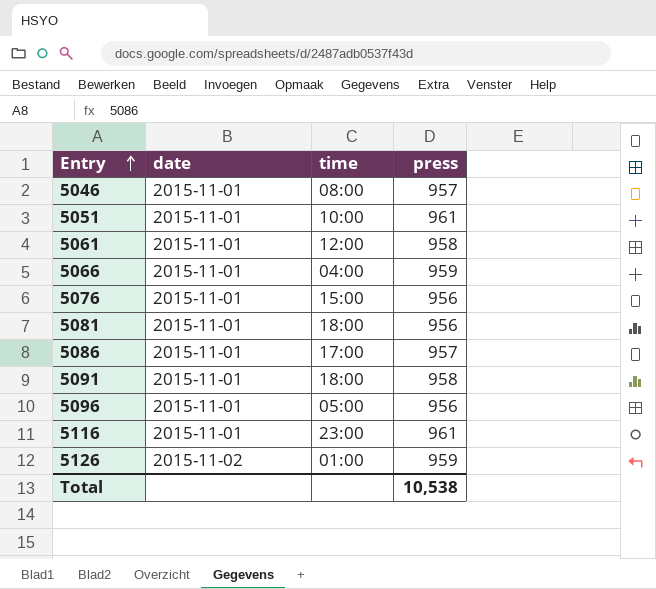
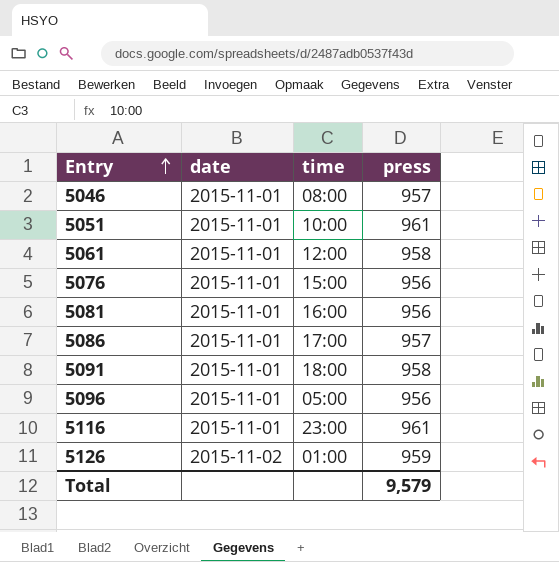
row 5066: 2015-11-01 | 04:00 | 959 -> none
5081 | time: 18:00 -> 16:00
Total | press: 10,538 -> 9,579

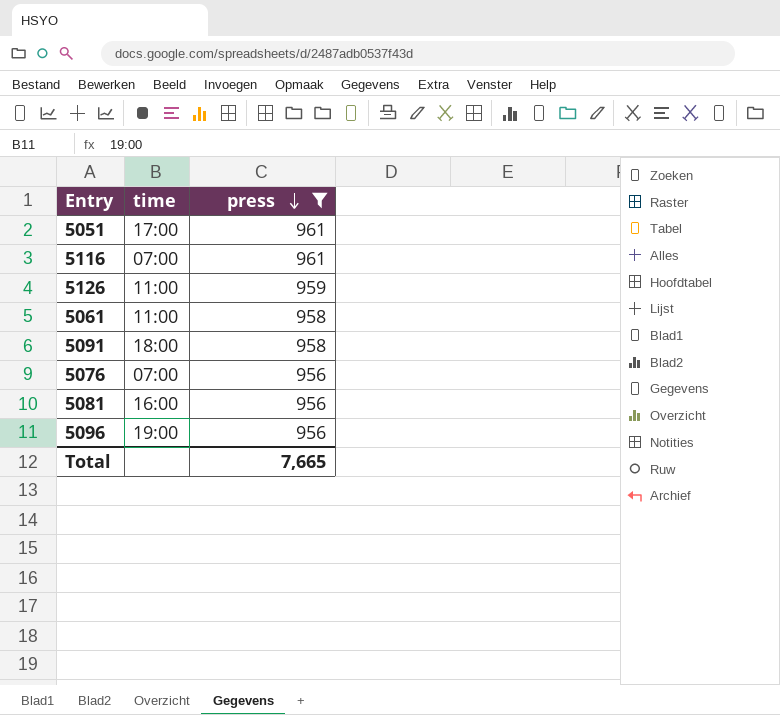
filter: none -> press != 957
row order: Entry ascending -> press descending
column date | position: 2 -> none
5051 | time: 10:00 -> 17:00
5116 | time: 23:00 -> 07:00
5126 | time: 01:00 -> 11:00
5061 | time: 12:00 -> 11:00
5076 | time: 15:00 -> 07:00
5096 | time: 05:00 -> 19:00
Total | press: 9,579 -> 7,665

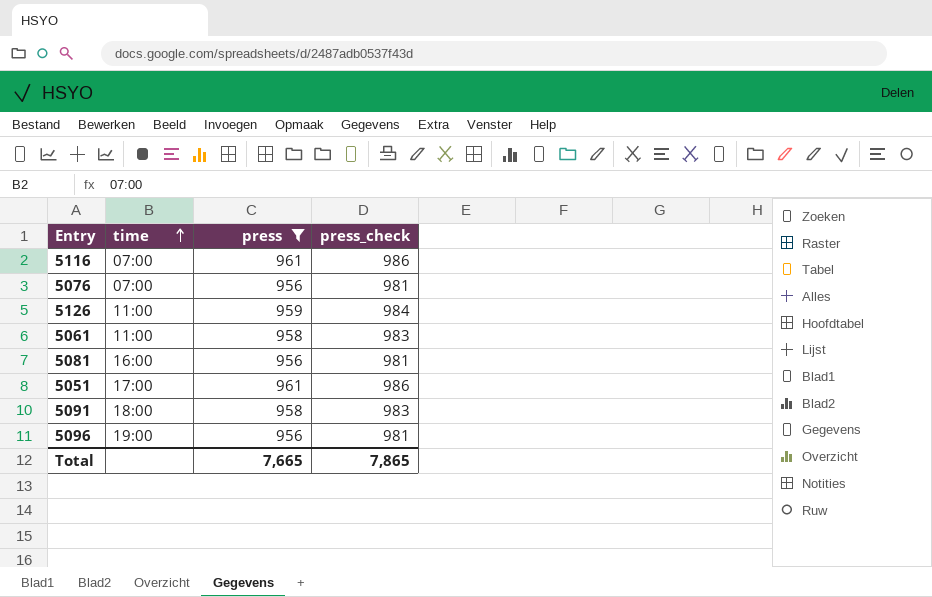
row order: press descending -> time ascending
column press_check | formula: none -> [press] + 25

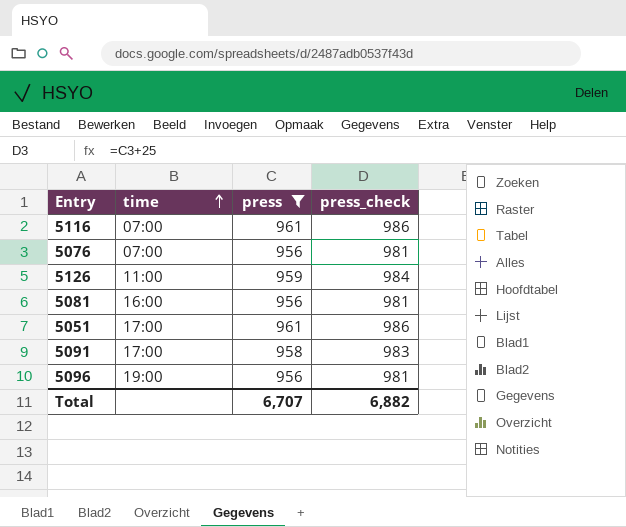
row 5061: 11:00 | 958 | 983 -> none
5091 | time: 18:00 -> 17:00
Total | press: 7,665 -> 6,707
Total | press_check: 7,865 -> 6,882

